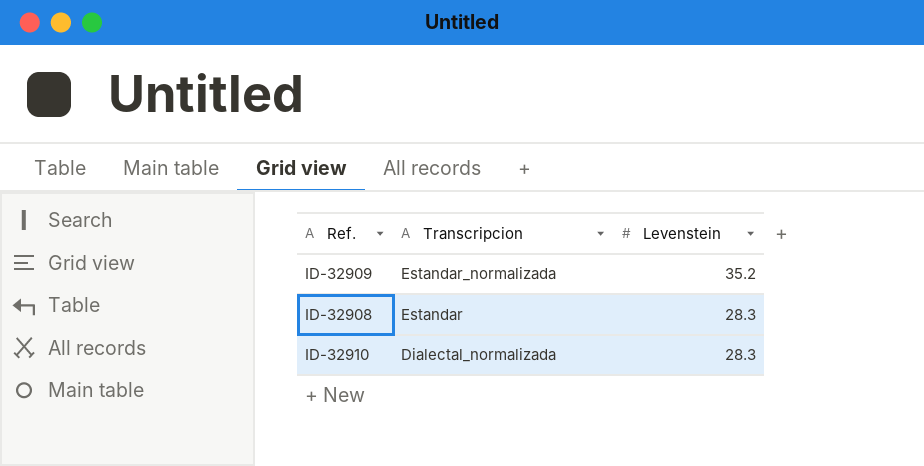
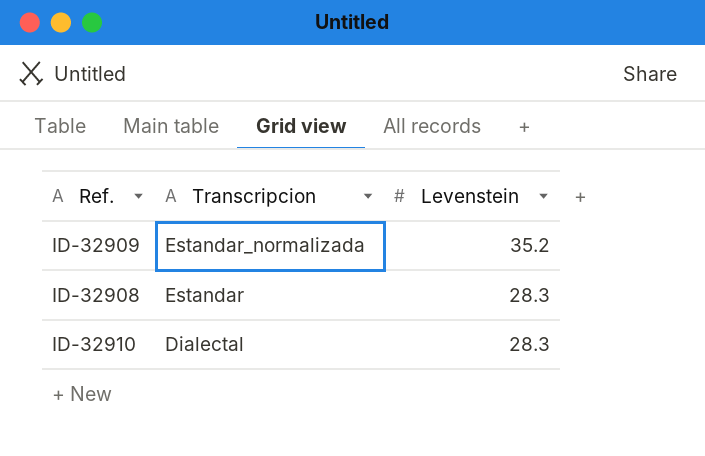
ID-32910 | Transcripcion: Dialectal_normalizada -> Dialectal

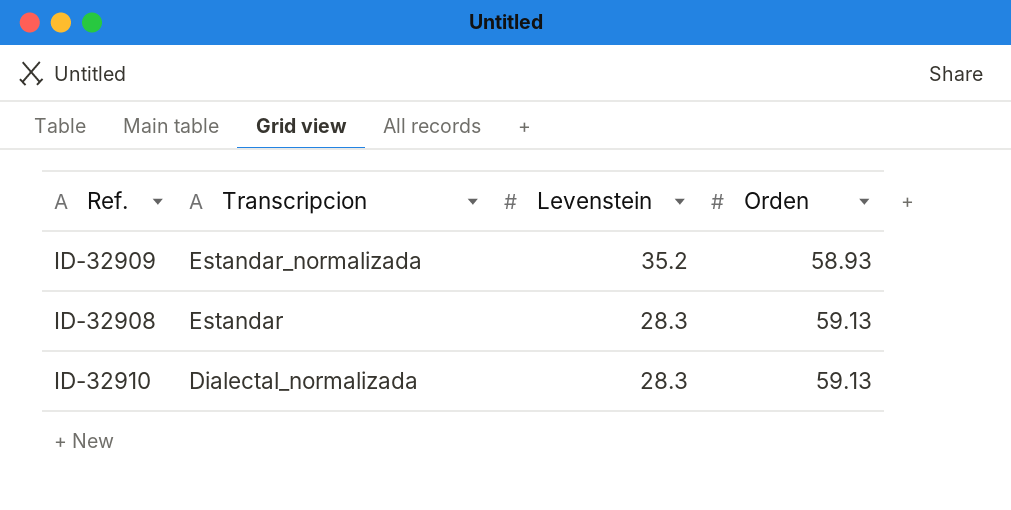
column Orden | position: none -> 4
ID-32910 | Transcripcion: Dialectal -> Dialectal_normalizada

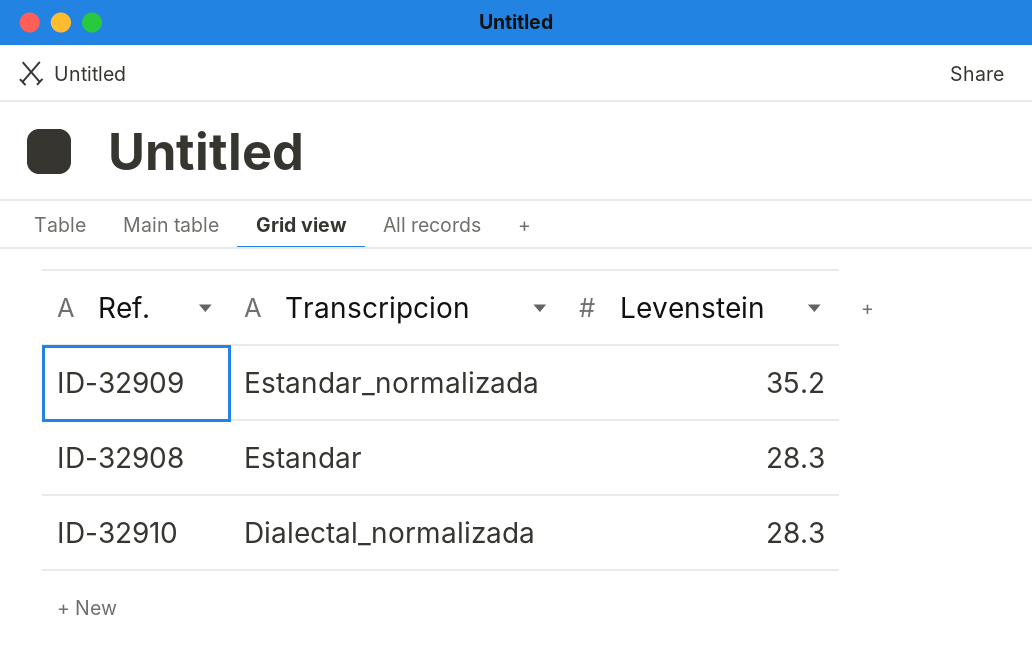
column Orden | position: 4 -> none

